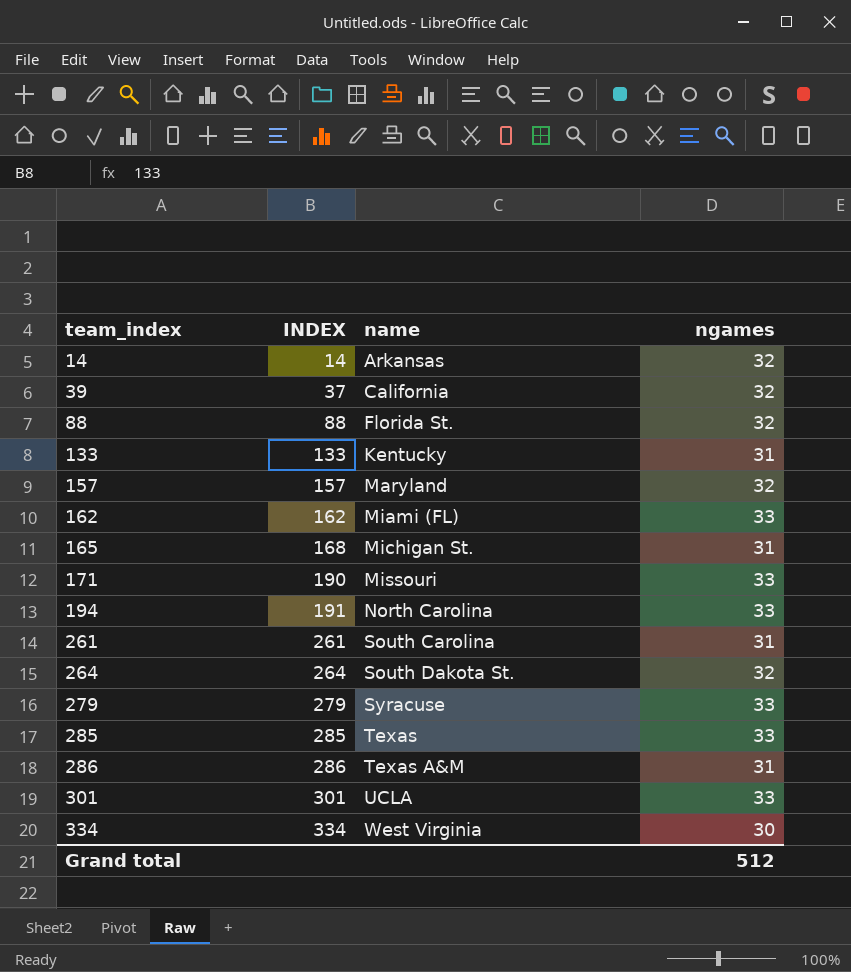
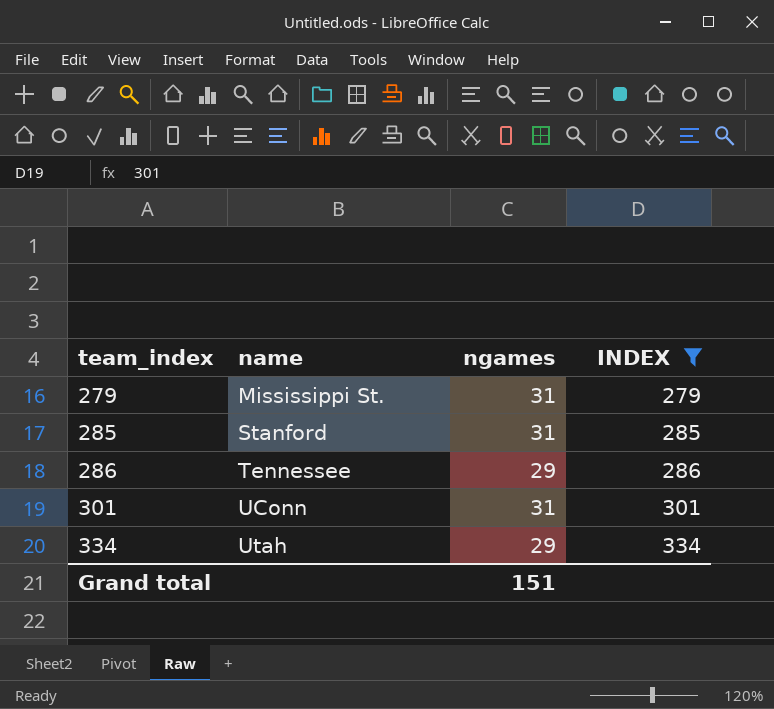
filter: none -> INDEX >= 279
column INDEX | position: 2 -> 4
279 | name: Syracuse -> Mississippi St.
279 | ngames: 33 -> 31
285 | name: Texas -> Stanford
285 | ngames: 33 -> 31
286 | name: Texas A&M -> Tennessee
286 | ngames: 31 -> 29
301 | name: UCLA -> UConn
301 | ngames: 33 -> 31
334 | name: West Virginia -> Utah
334 | ngames: 30 -> 29
Grand total | ngames: 512 -> 151

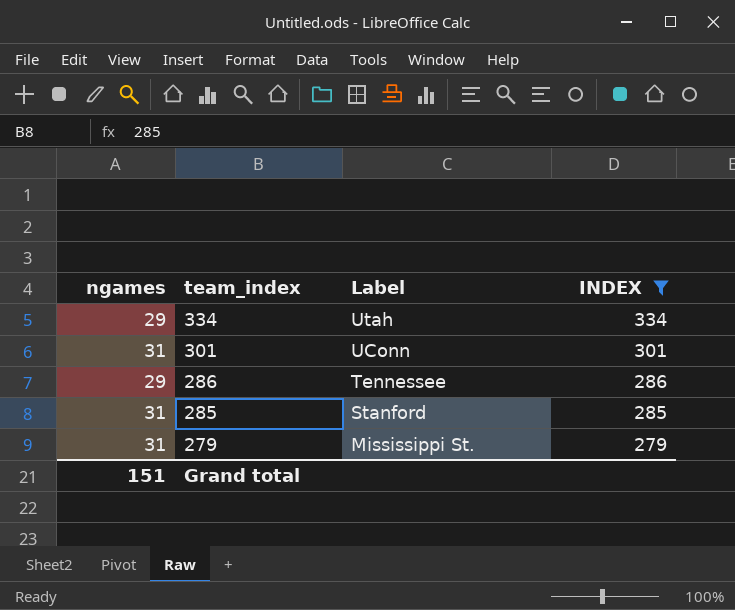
row order: team_index ascending -> team_index descending
column ngames | position: 3 -> 1
column name: name -> Label

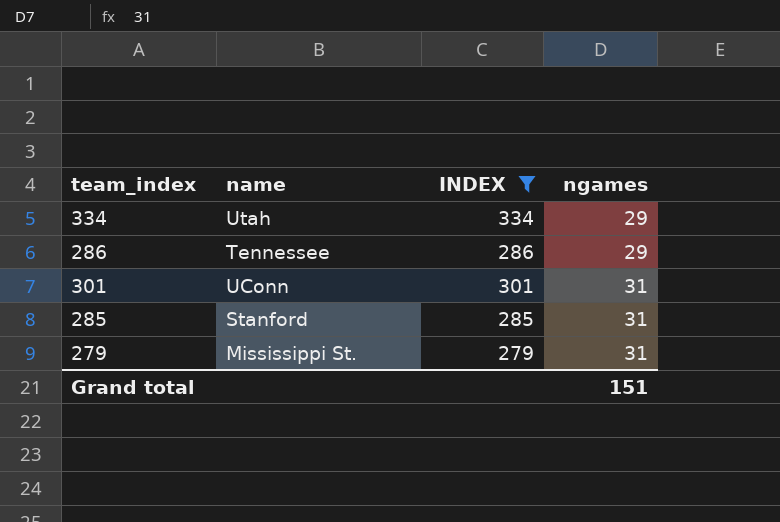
row order: team_index descending -> ngames ascending
column name: Label -> name
column ngames | position: 1 -> 4

